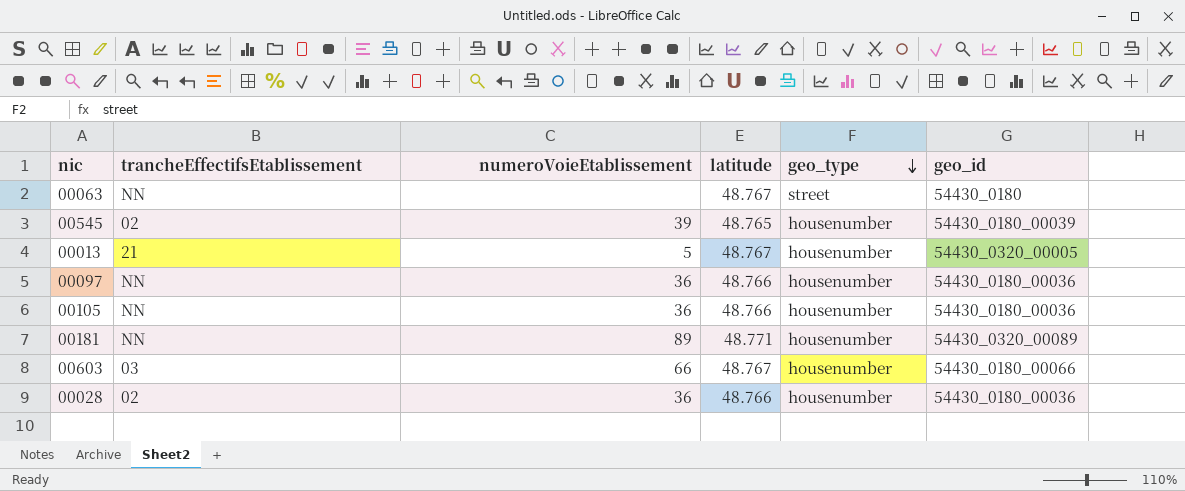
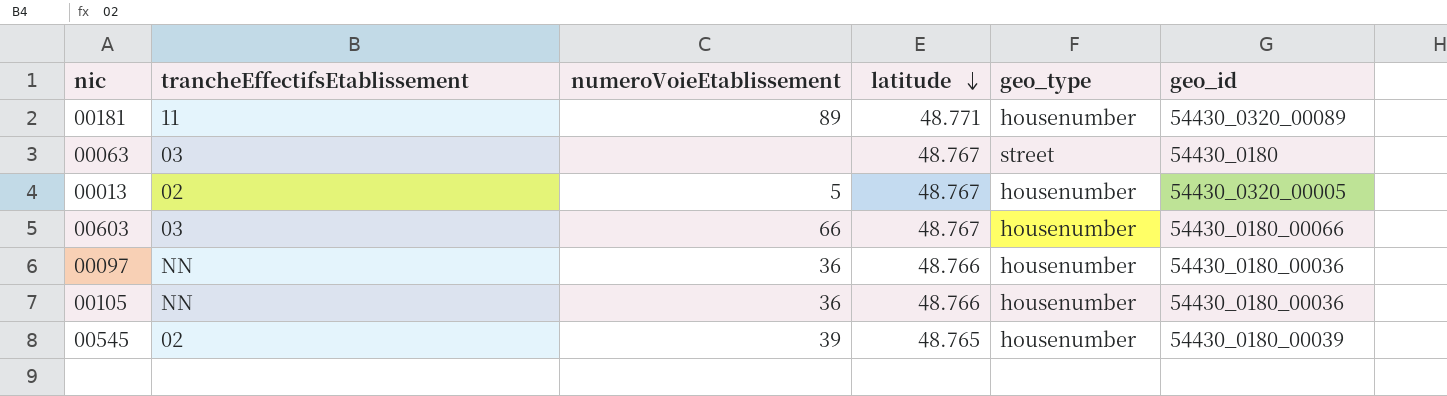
row order: geo_type descending -> latitude descending
row 00028: 02 | 36 | 48.766 | housenumber | 54430_0180_00036 -> none
00181 | trancheEffectifsEtablissement: NN -> 11
00063 | trancheEffectifsEtablissement: NN -> 03
00013 | trancheEffectifsEtablissement: 21 -> 02

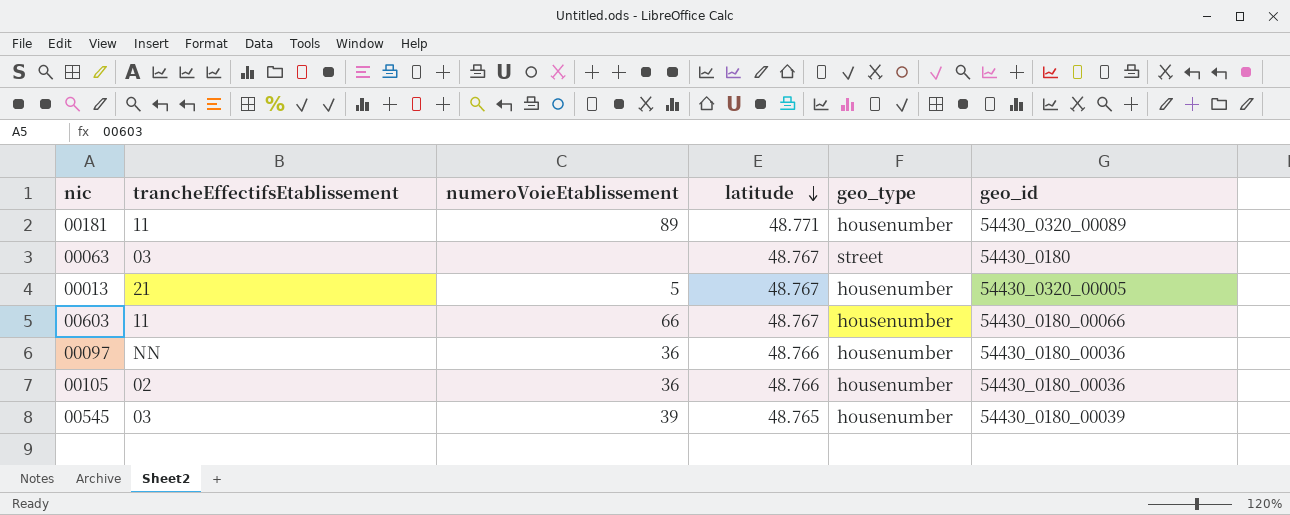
00013 | trancheEffectifsEtablissement: 02 -> 21
00603 | trancheEffectifsEtablissement: 03 -> 11
00105 | trancheEffectifsEtablissement: NN -> 02
00545 | trancheEffectifsEtablissement: 02 -> 03

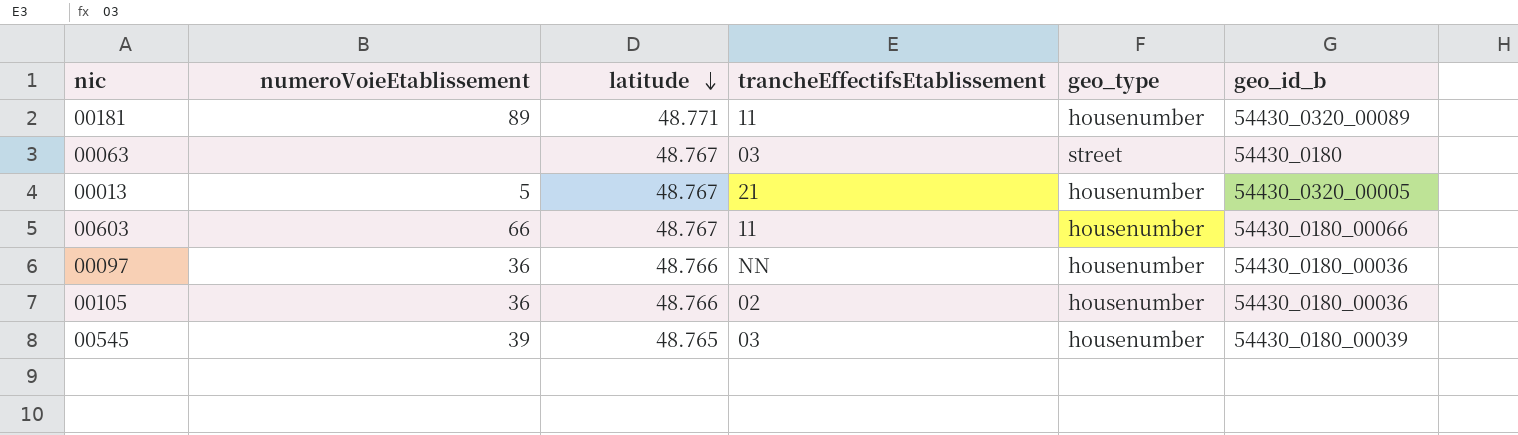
column trancheEffectifsEtablissement | position: 2 -> 4
column name: geo_id -> geo_id_b

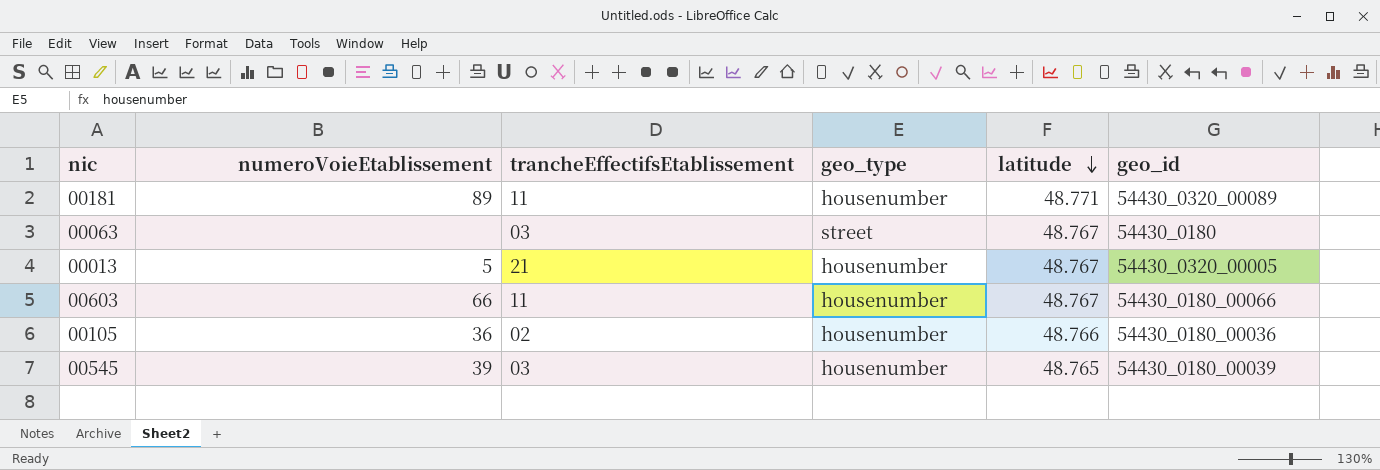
column latitude | position: 3 -> 5
column name: geo_id_b -> geo_id
row 00097: 36 | 48.766 | NN | housenumber | 54430_0180_00036 -> none

